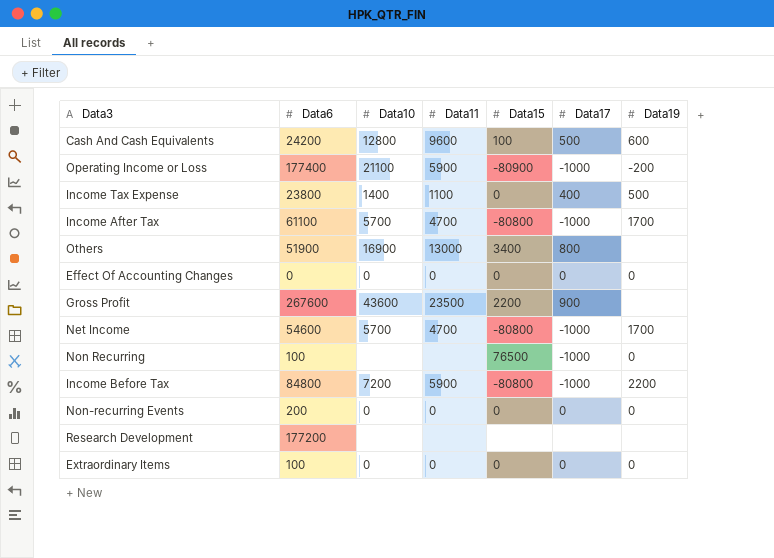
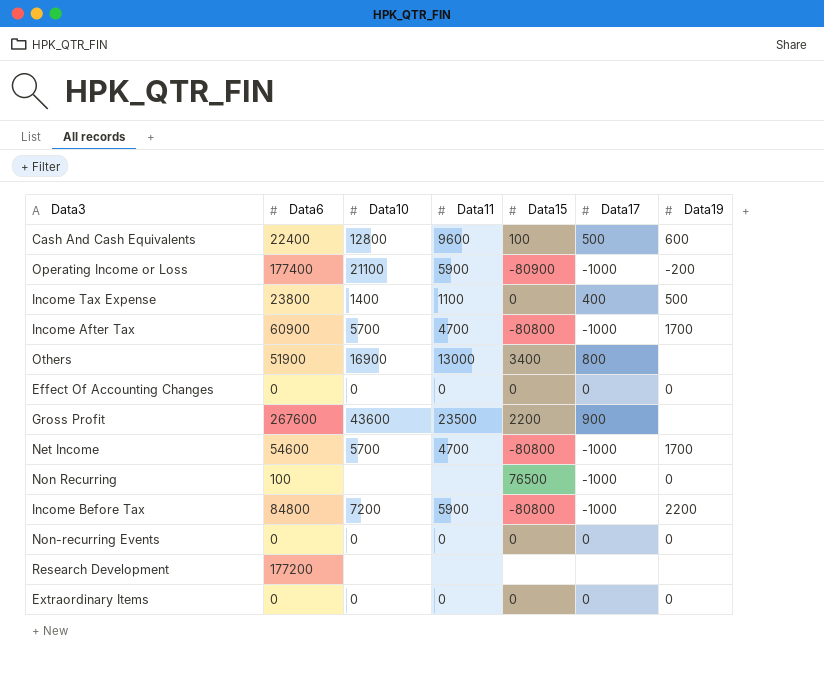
Cash And Cash Equivalents | Data6: 24200 -> 22400
Income After Tax | Data6: 61100 -> 60900
Non-recurring Events | Data6: 200 -> 0
Extraordinary Items | Data6: 100 -> 0

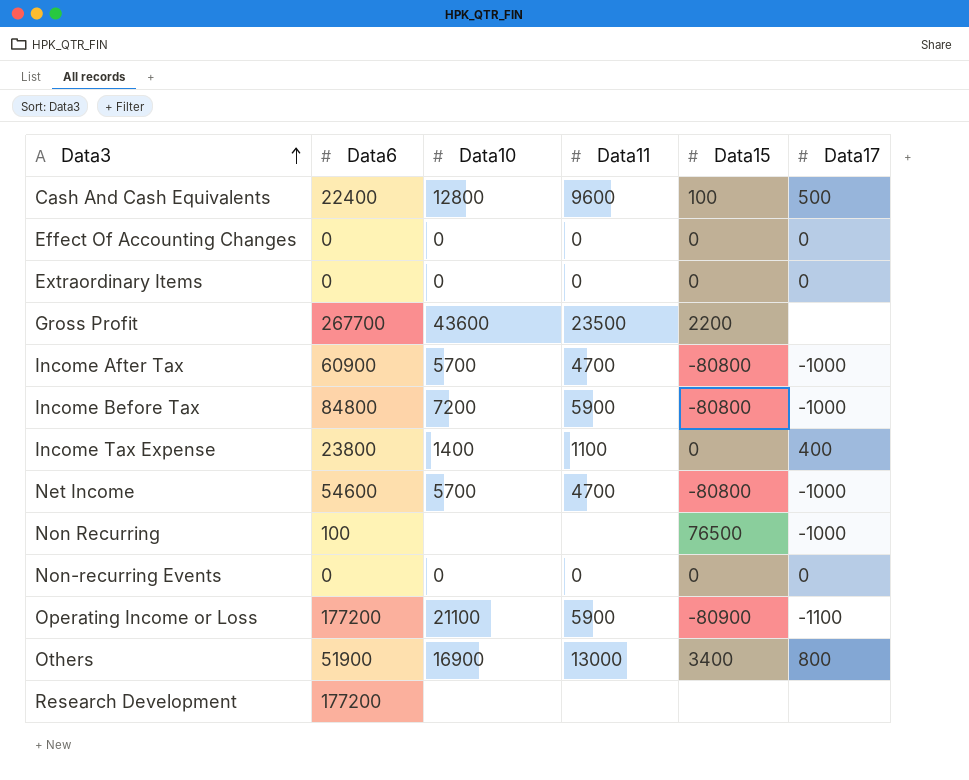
row order: none -> Data3 ascending
column Data19 | position: 7 -> none
Gross Profit | Data6: 267600 -> 267700
Gross Profit | Data17: 900 -> none
Operating Income or Loss | Data6: 177400 -> 177200
Operating Income or Loss | Data17: -1000 -> -1100

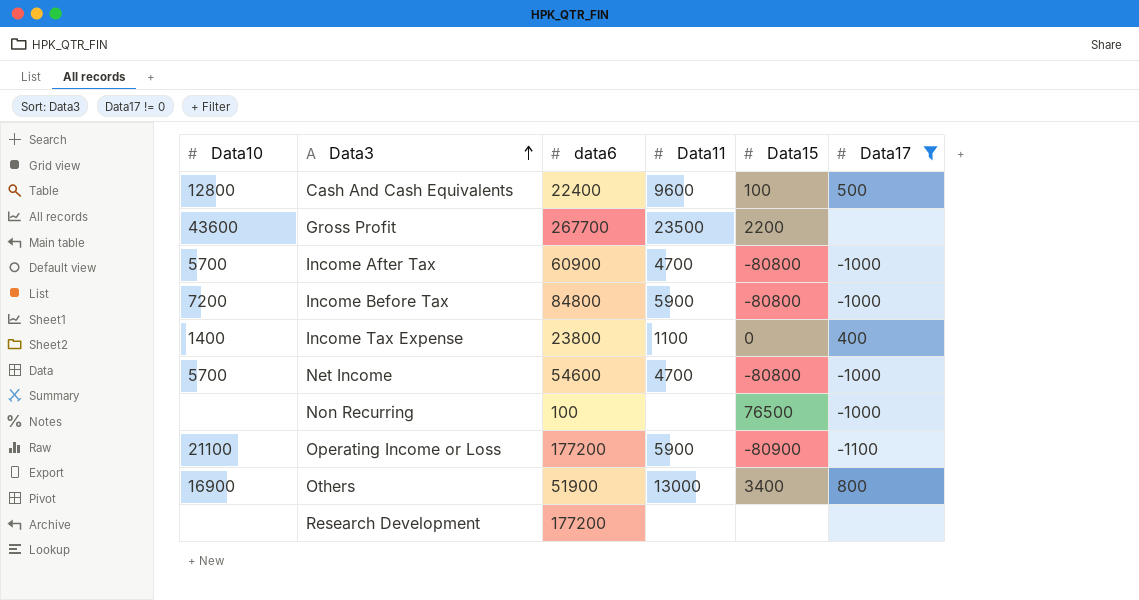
filter: none -> Data17 != 0
column Data10 | position: 3 -> 1
column name: Data6 -> data6

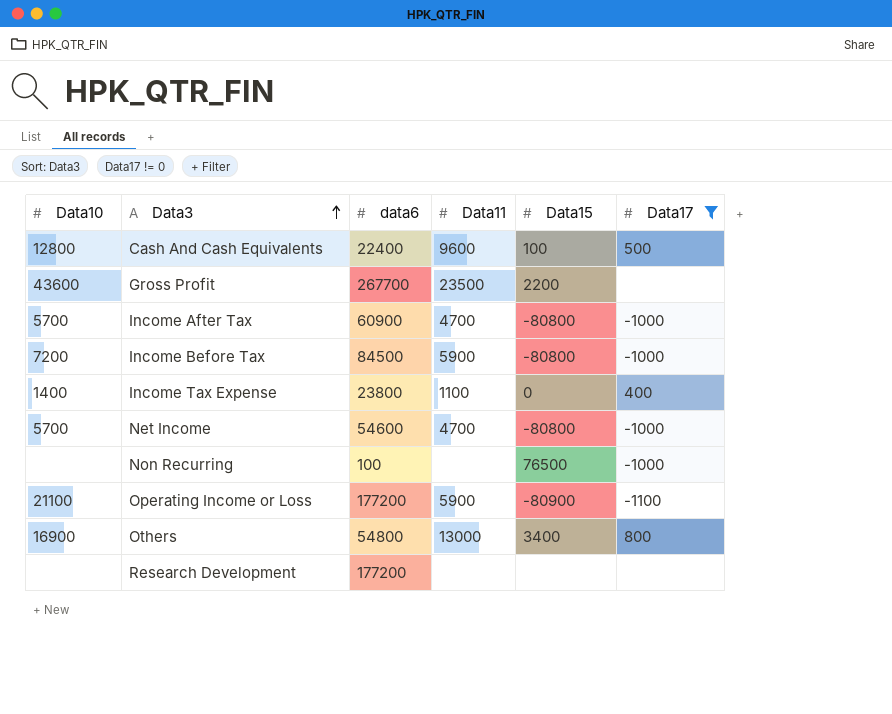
Income Before Tax | data6: 84800 -> 84500
Others | data6: 51900 -> 54800

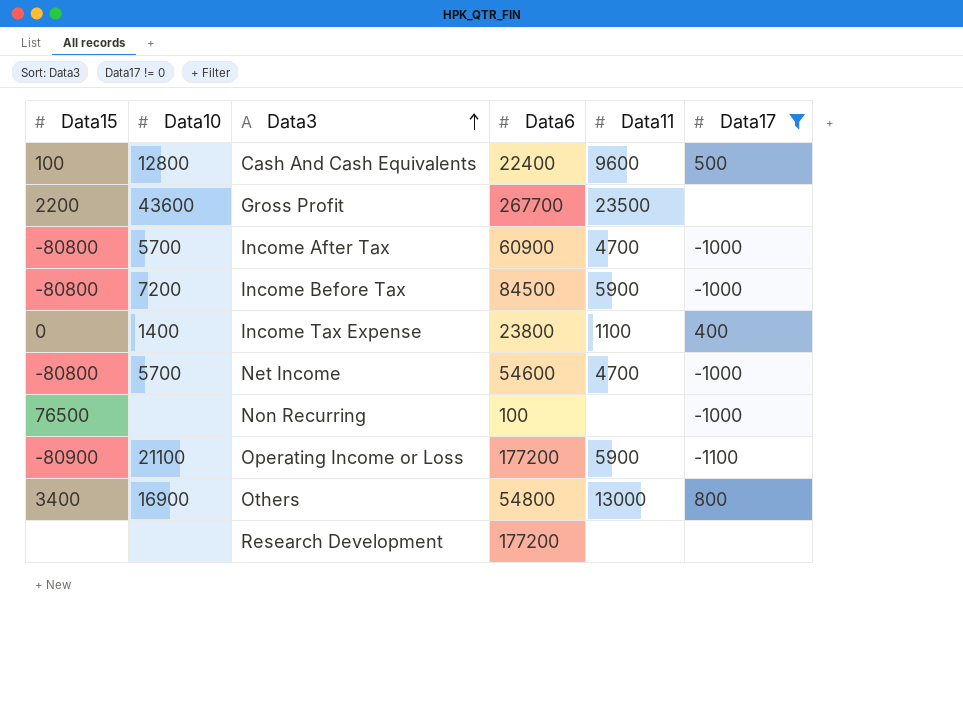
column Data15 | position: 5 -> 1
column name: data6 -> Data6

